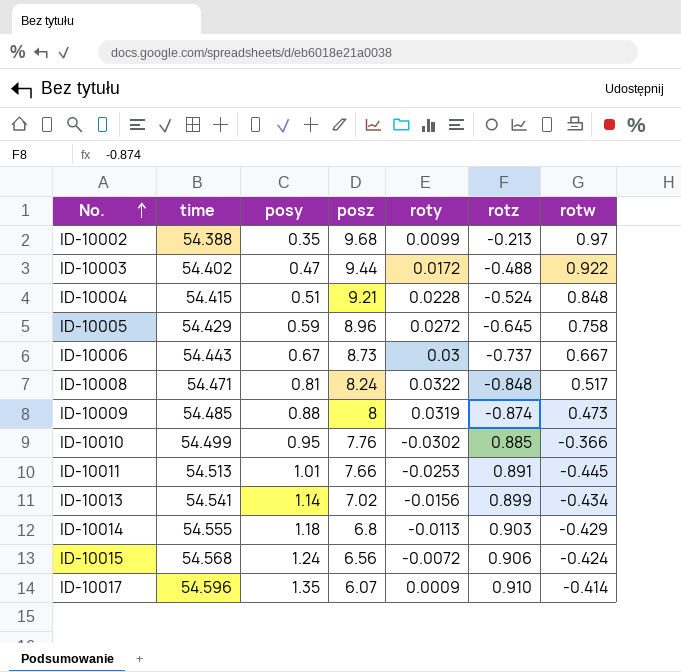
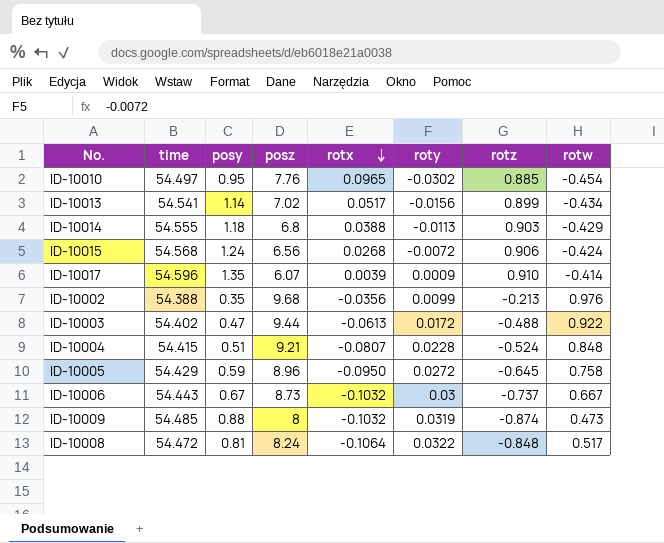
row order: No. ascending -> rotx descending
column rotx | position: none -> 5
row ID-10011: 54.513 | 1.01 | 7.66 | -0.0253 | 0.891 | -0.445 -> none
ID-10010 | time: 54.499 -> 54.497
ID-10010 | rotw: -0.366 -> -0.454
ID-10002 | rotw: 0.97 -> 0.976
ID-10008 | time: 54.471 -> 54.472

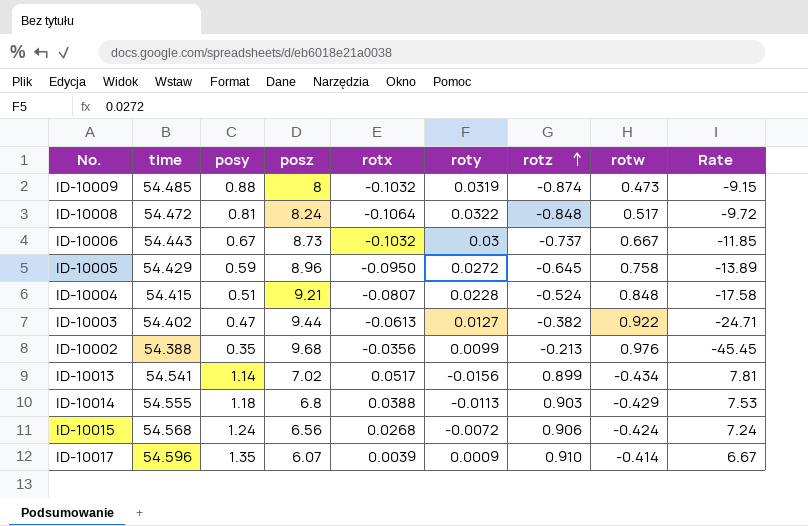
row order: rotx descending -> rotz ascending
column Rate | formula: none -> [posz] / [rotz]
row ID-10010: 54.497 | 0.95 | 7.76 | 0.0965 | -0.0302 | 0.885 | -0.454 -> none
ID-10003 | roty: 0.0172 -> 0.0127
ID-10003 | rotz: -0.488 -> -0.382

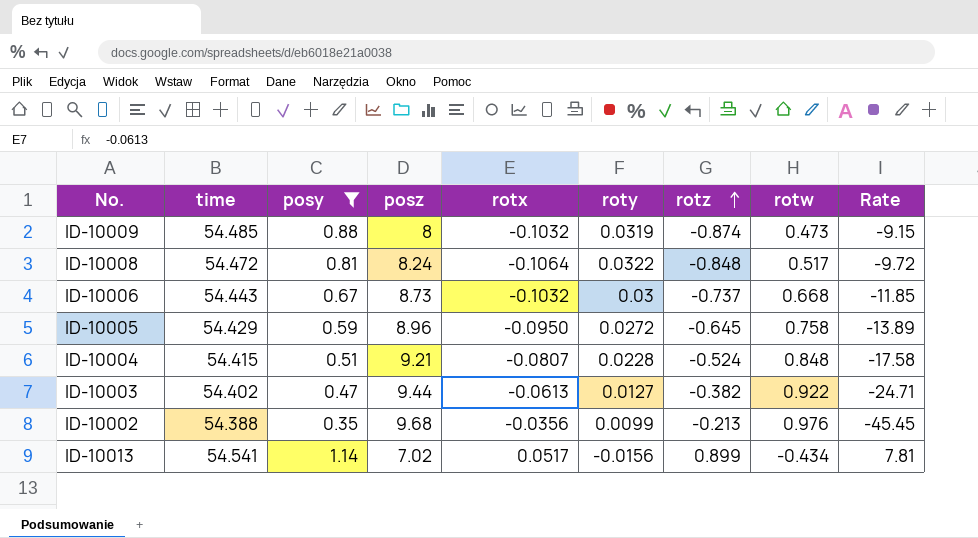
filter: none -> posy <= 1.14
ID-10006 | rotw: 0.667 -> 0.668

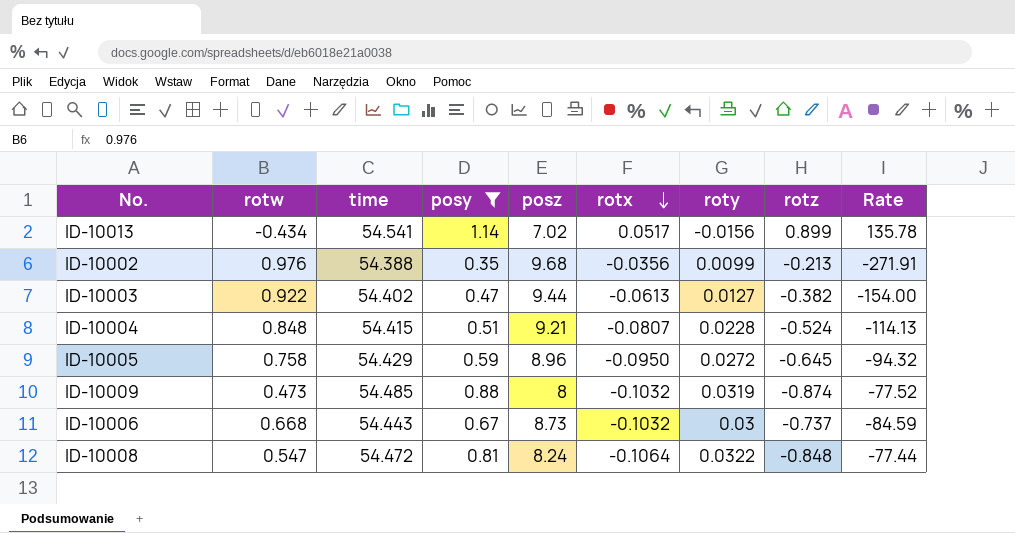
row order: rotz ascending -> rotx descending
column rotw | position: 8 -> 2
column Rate | formula: [posz] / [rotz] -> [posz] / [rotx]
ID-10008 | rotw: 0.517 -> 0.547

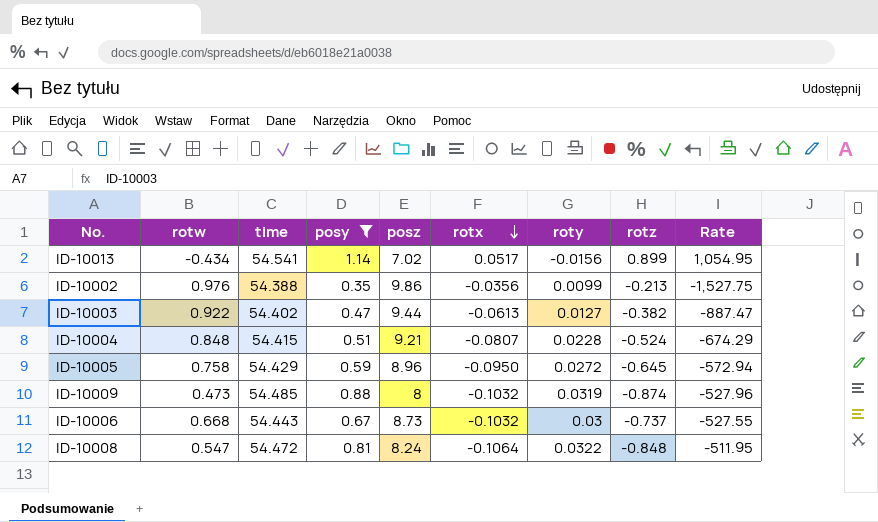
column Rate | formula: [posz] / [rotx] -> [time] / [rotx]
ID-10002 | posz: 9.68 -> 9.86

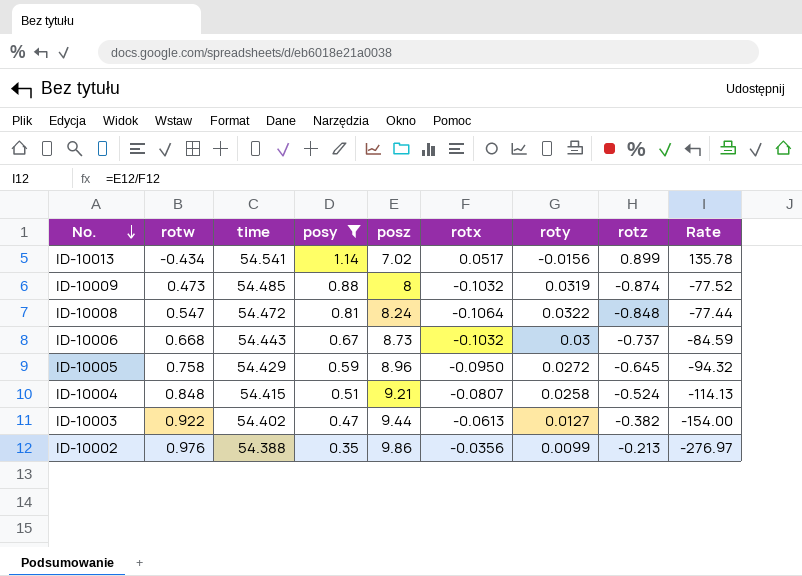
row order: rotx descending -> No. descending
column Rate | formula: [time] / [rotx] -> [posz] / [rotx]
ID-10004 | roty: 0.0228 -> 0.0258

